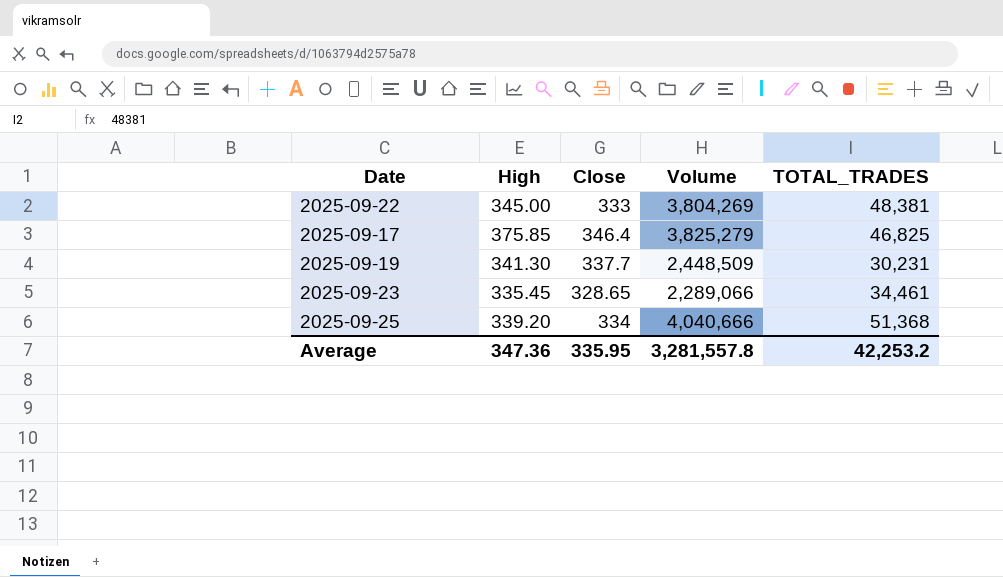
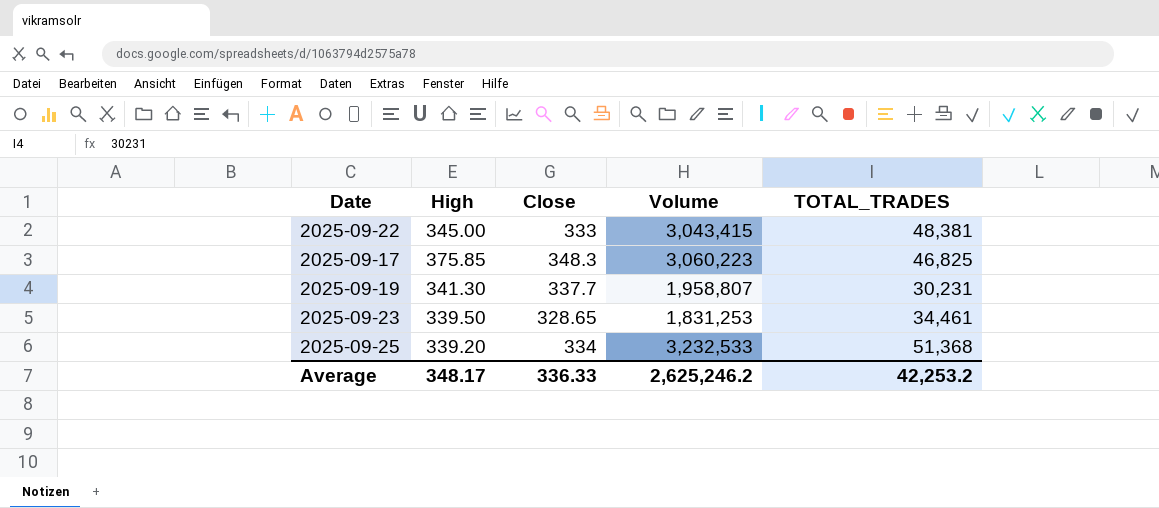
2025-09-22 | Volume: 3,804,269 -> 3,043,415
2025-09-17 | Close: 346.4 -> 348.3
2025-09-17 | Volume: 3,825,279 -> 3,060,223
2025-09-19 | Volume: 2,448,509 -> 1,958,807
2025-09-23 | High: 335.45 -> 339.50
2025-09-23 | Volume: 2,289,066 -> 1,831,253
2025-09-25 | Volume: 4,040,666 -> 3,232,533
Average | High: 347.36 -> 348.17
Average | Close: 335.95 -> 336.33
Average | Volume: 3,281,557.8 -> 2,625,246.2

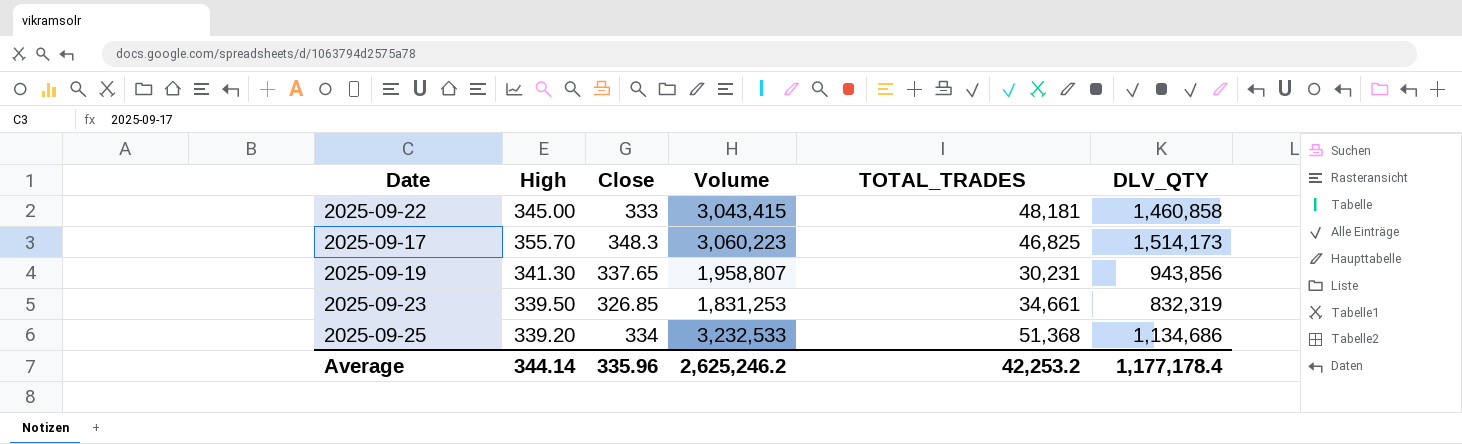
column DLV_QTY | position: none -> 6
2025-09-22 | TOTAL_TRADES: 48,381 -> 48,181
2025-09-17 | High: 375.85 -> 355.70
2025-09-19 | Close: 337.7 -> 337.65
2025-09-23 | Close: 328.65 -> 326.85
2025-09-23 | TOTAL_TRADES: 34,461 -> 34,661
Average | High: 348.17 -> 344.14
Average | Close: 336.33 -> 335.96

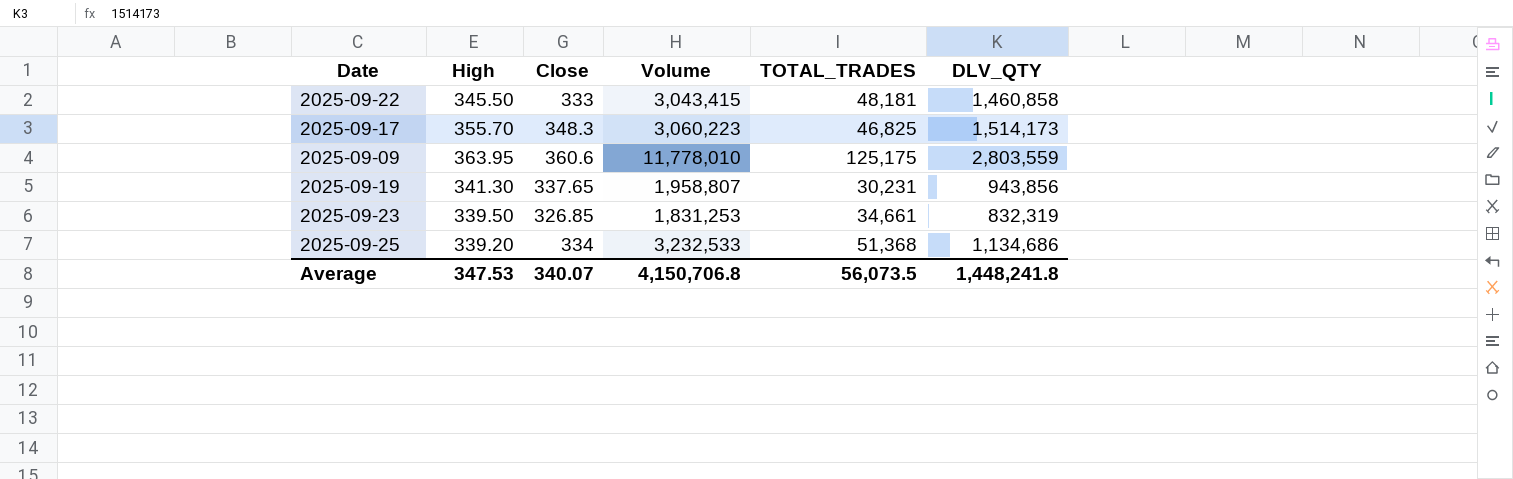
2025-09-22 | High: 345.00 -> 345.50
row 2025-09-09: none -> 363.95 | 360.6 | 11,778,010 | 125,175 | 2,803,559
Average | High: 344.14 -> 347.53
Average | Close: 335.96 -> 340.07
Average | Volume: 2,625,246.2 -> 4,150,706.8
Average | TOTAL_TRADES: 42,253.2 -> 56,073.5
Average | DLV_QTY: 1,177,178.4 -> 1,448,241.8

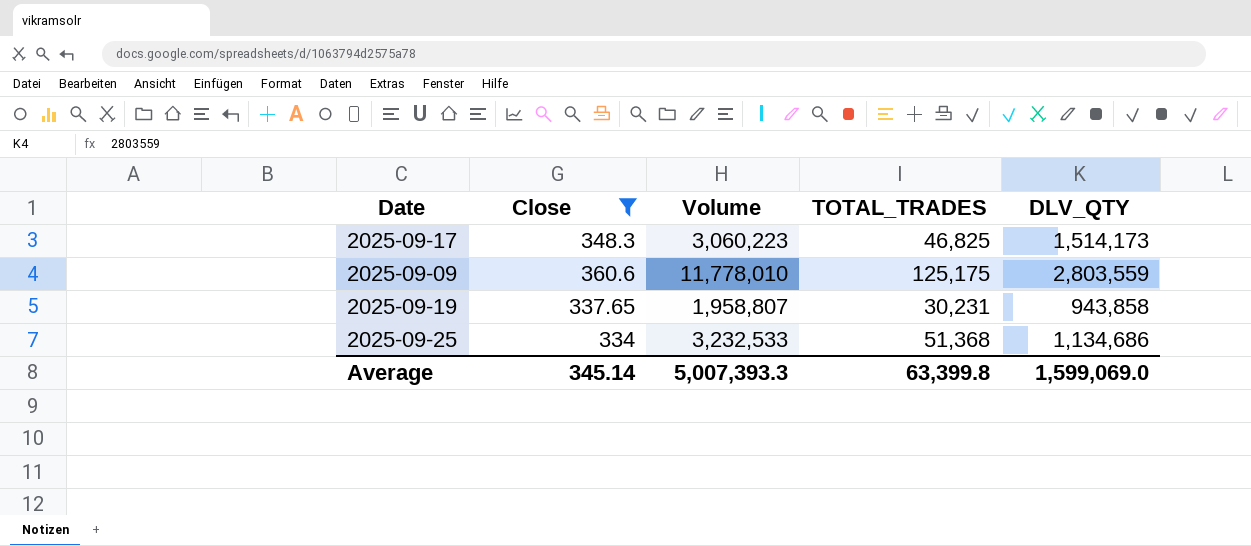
filter: none -> Close >= 334
column High | position: 2 -> none
2025-09-19 | DLV_QTY: 943,856 -> 943,858
Average | Close: 340.07 -> 345.14
Average | Volume: 4,150,706.8 -> 5,007,393.3
Average | TOTAL_TRADES: 56,073.5 -> 63,399.8
Average | DLV_QTY: 1,448,241.8 -> 1,599,069.0

